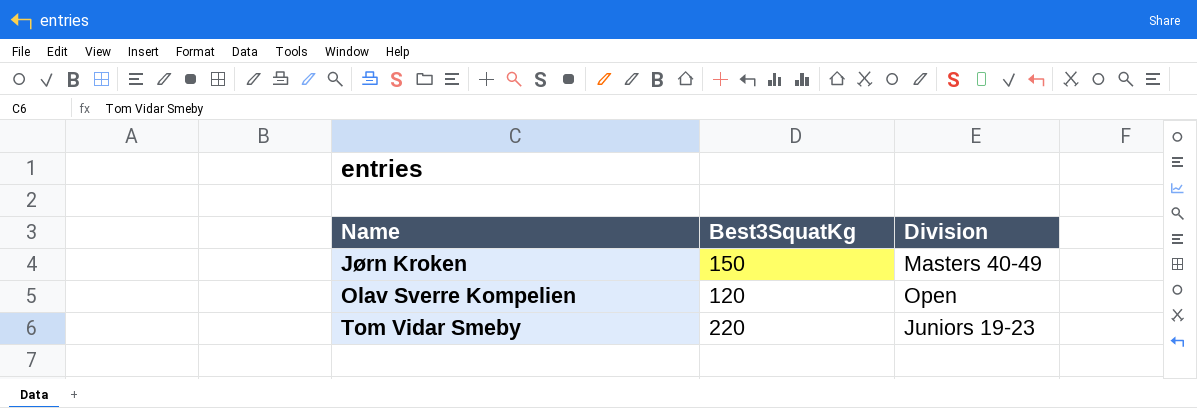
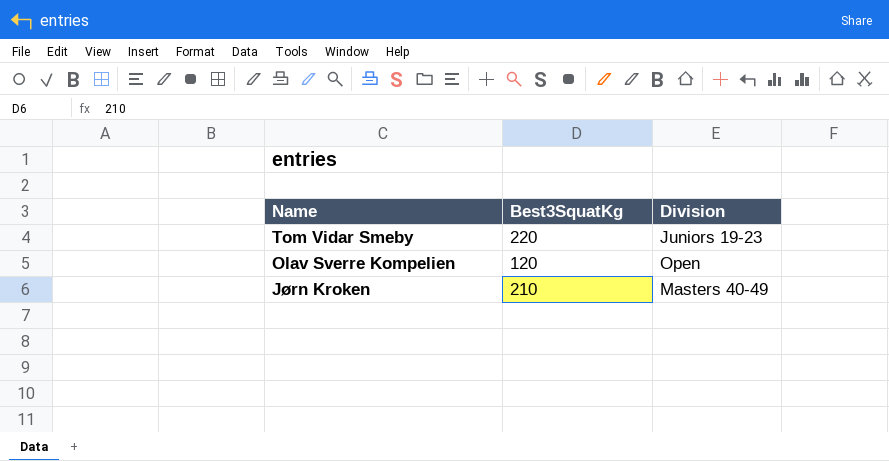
row order: Name ascending -> Name descending
Jørn Kroken | Best3SquatKg: 150 -> 210

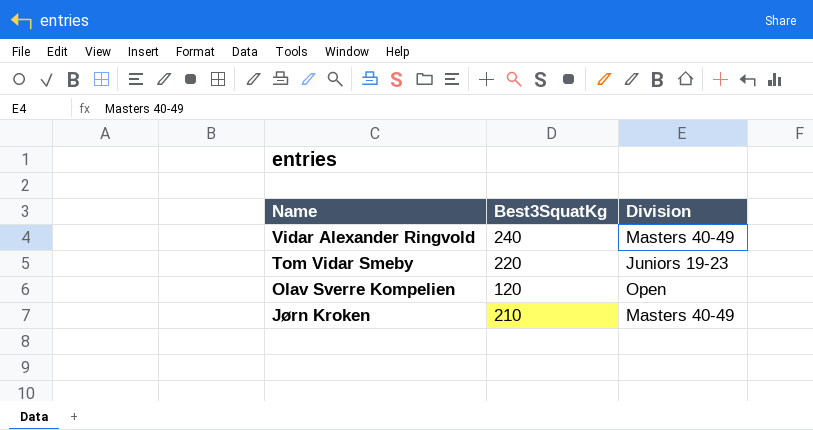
row Vidar Alexander Ringvold: none -> 240 | Masters 40-49

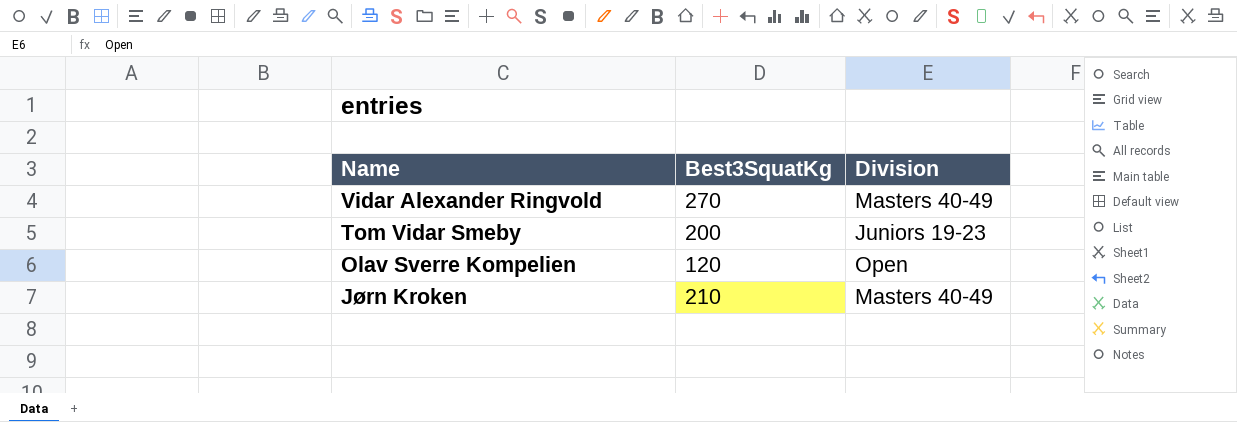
Vidar Alexander Ringvold | Best3SquatKg: 240 -> 270
Tom Vidar Smeby | Best3SquatKg: 220 -> 200

